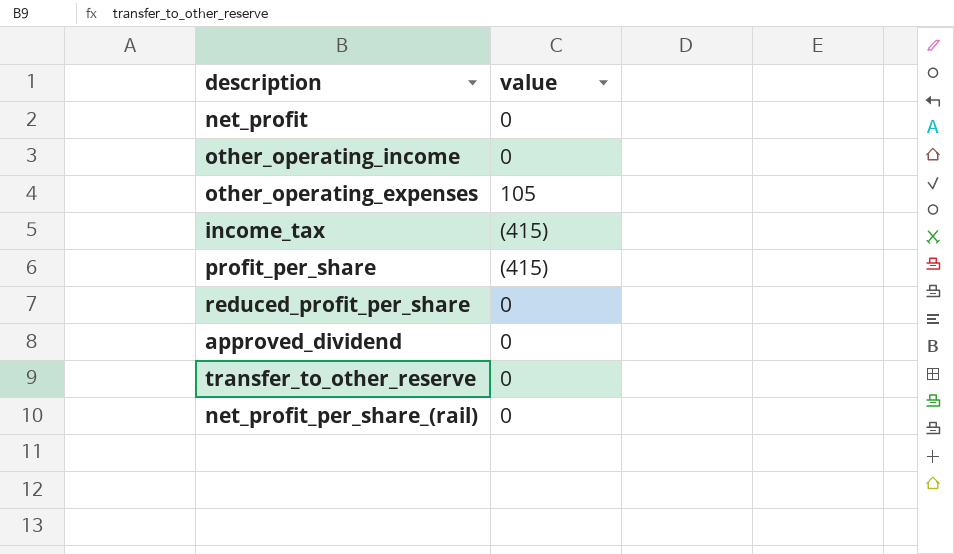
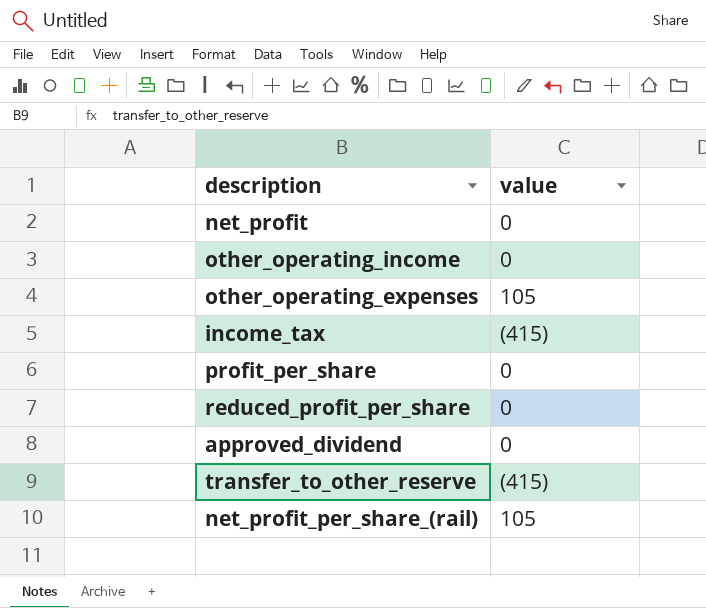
profit_per_share | value: (415) -> 0
transfer_to_other_reserve | value: 0 -> (415)
net_profit_per_share_(rail) | value: 0 -> 105

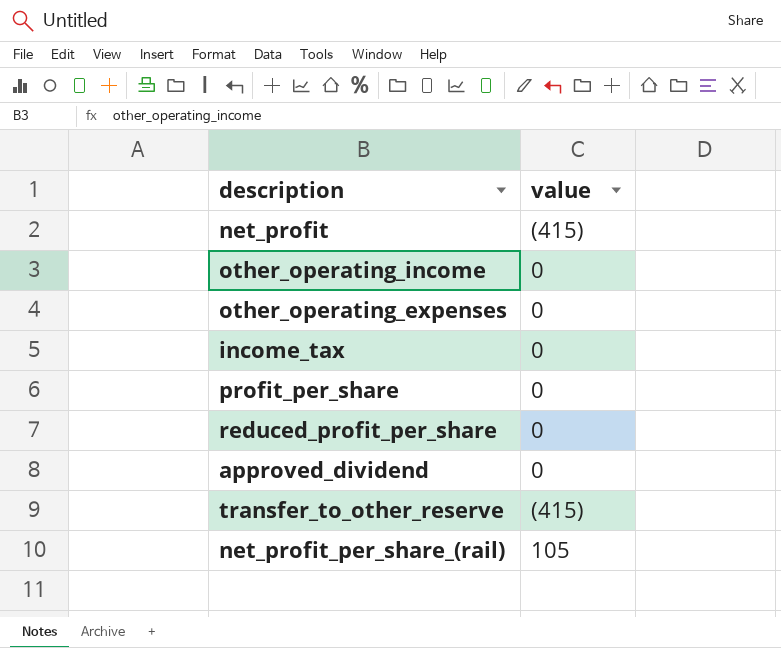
net_profit | value: 0 -> (415)
other_operating_expenses | value: 105 -> 0
income_tax | value: (415) -> 0

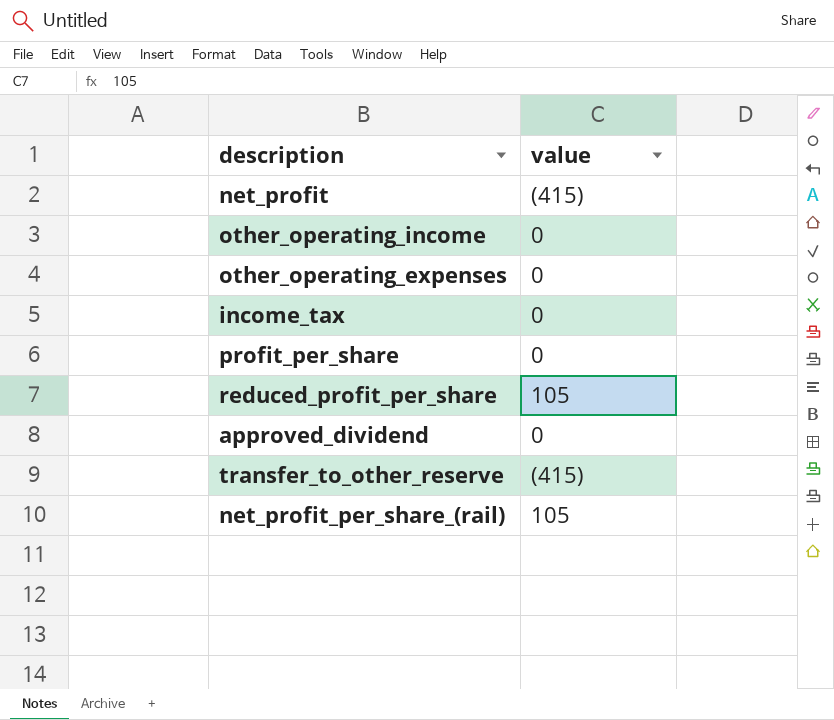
reduced_profit_per_share | value: 0 -> 105

